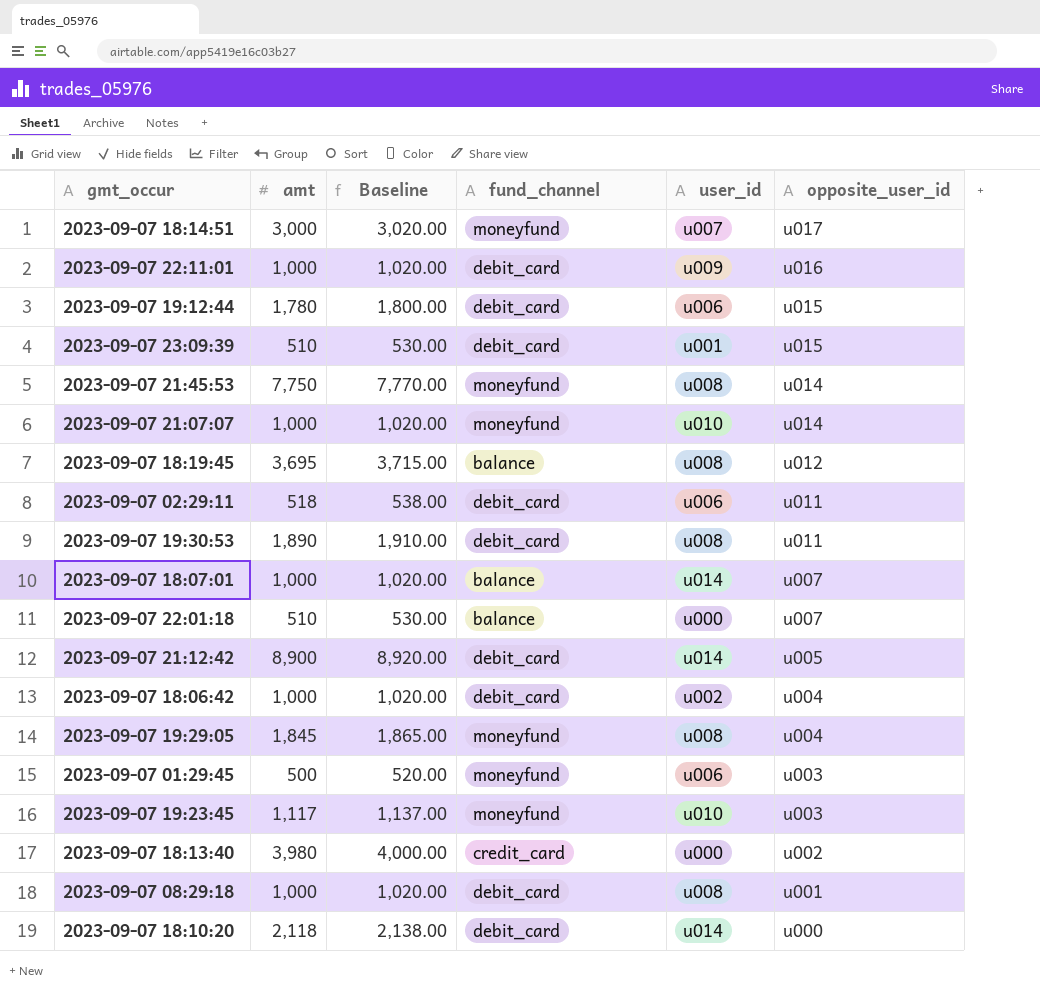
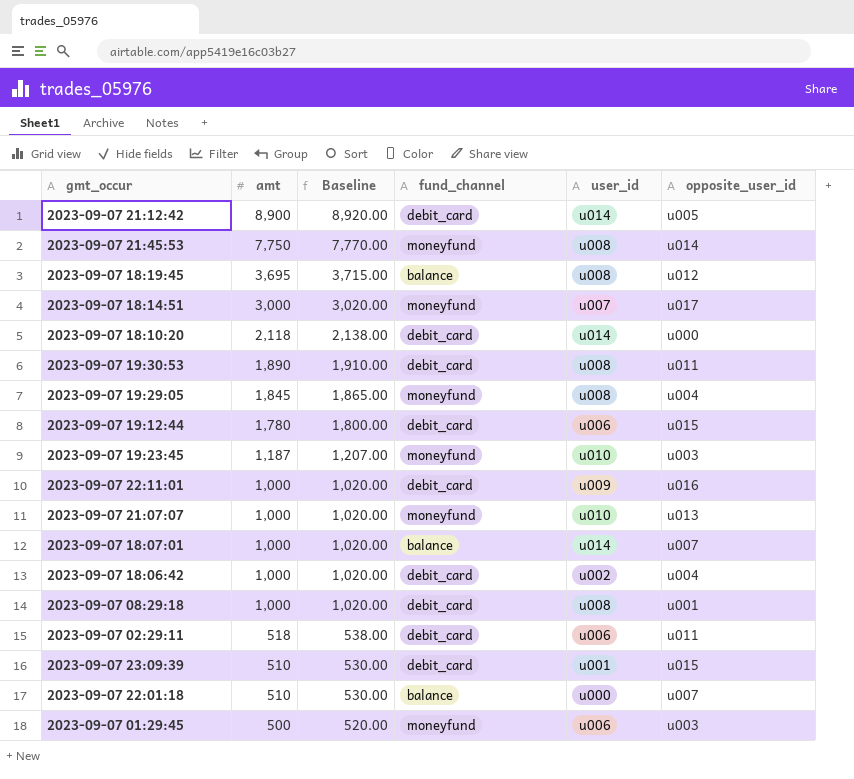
row order: opposite_user_id descending -> amt descending
row 2023-09-07 18:13:40: 3,980 | 4,000.00 | credit_card | u000 | u002 -> none
2023-09-07 19:23:45 | amt: 1,117 -> 1,187
2023-09-07 19:23:45 | Baseline: 1,137.00 -> 1,207.00
2023-09-07 21:07:07 | opposite_user_id: u014 -> u013

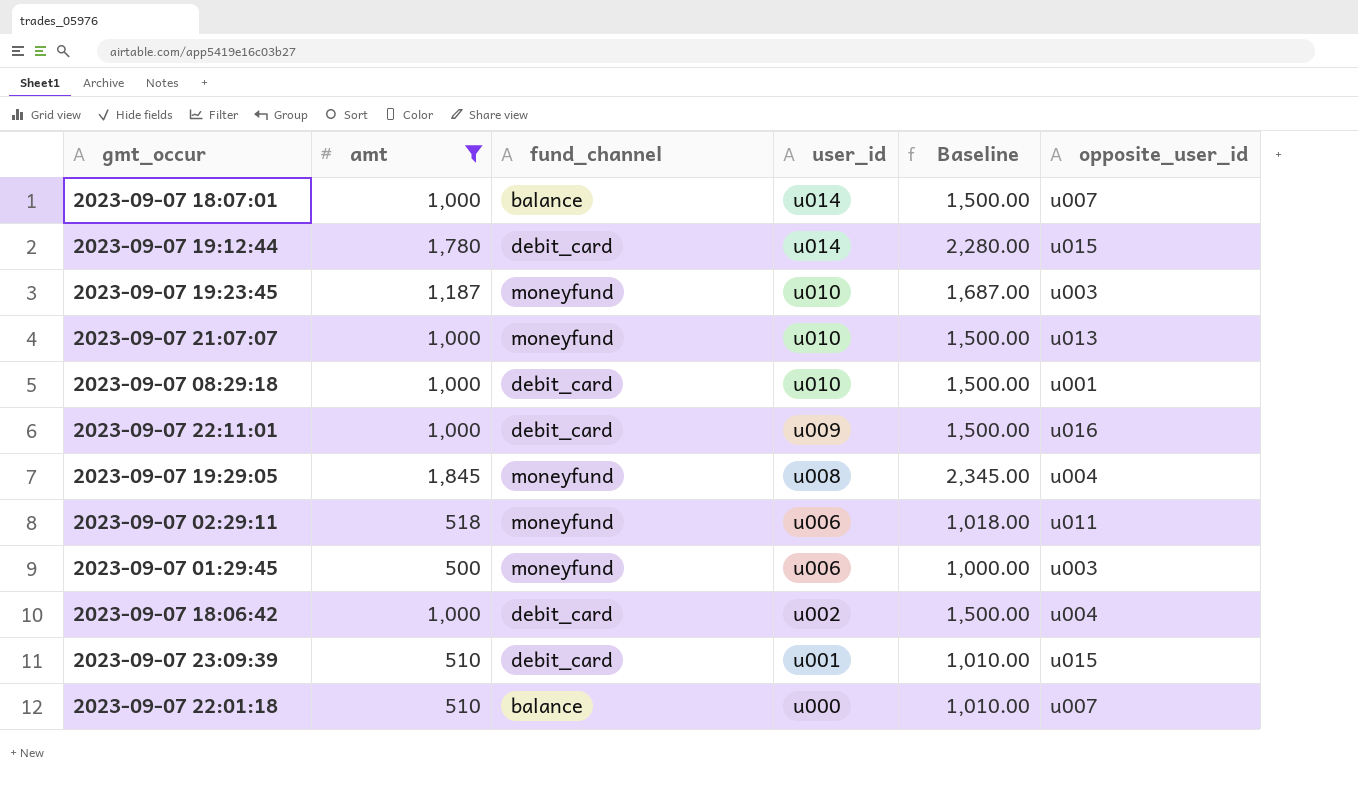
filter: none -> amt <= 1,845
row order: amt descending -> user_id descending
column Baseline | formula: [amt] + 20 -> [amt] + 500
column Baseline | position: 3 -> 5
2023-09-07 19:12:44 | user_id: u006 -> u014
2023-09-07 08:29:18 | user_id: u008 -> u010
2023-09-07 02:29:11 | fund_channel: debit_card -> moneyfund

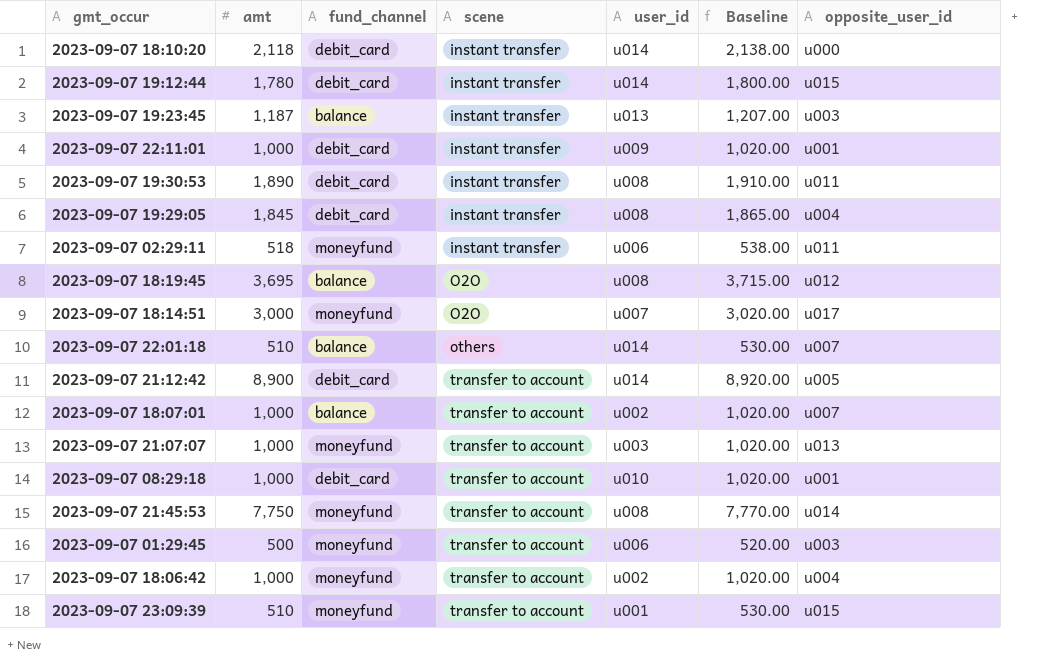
filter: amt <= 1,845 -> none
row order: user_id descending -> scene ascending
column scene | position: none -> 4
column Baseline | formula: [amt] + 500 -> [amt] + 20
2023-09-07 19:23:45 | fund_channel: moneyfund -> balance
2023-09-07 19:23:45 | user_id: u010 -> u013
2023-09-07 22:11:01 | opposite_user_id: u016 -> u001
2023-09-07 19:29:05 | fund_channel: moneyfund -> debit_card
2023-09-07 22:01:18 | user_id: u000 -> u014
2023-09-07 18:07:01 | user_id: u014 -> u002
2023-09-07 21:07:07 | user_id: u010 -> u003
2023-09-07 18:06:42 | fund_channel: debit_card -> moneyfund
2023-09-07 23:09:39 | fund_channel: debit_card -> moneyfund

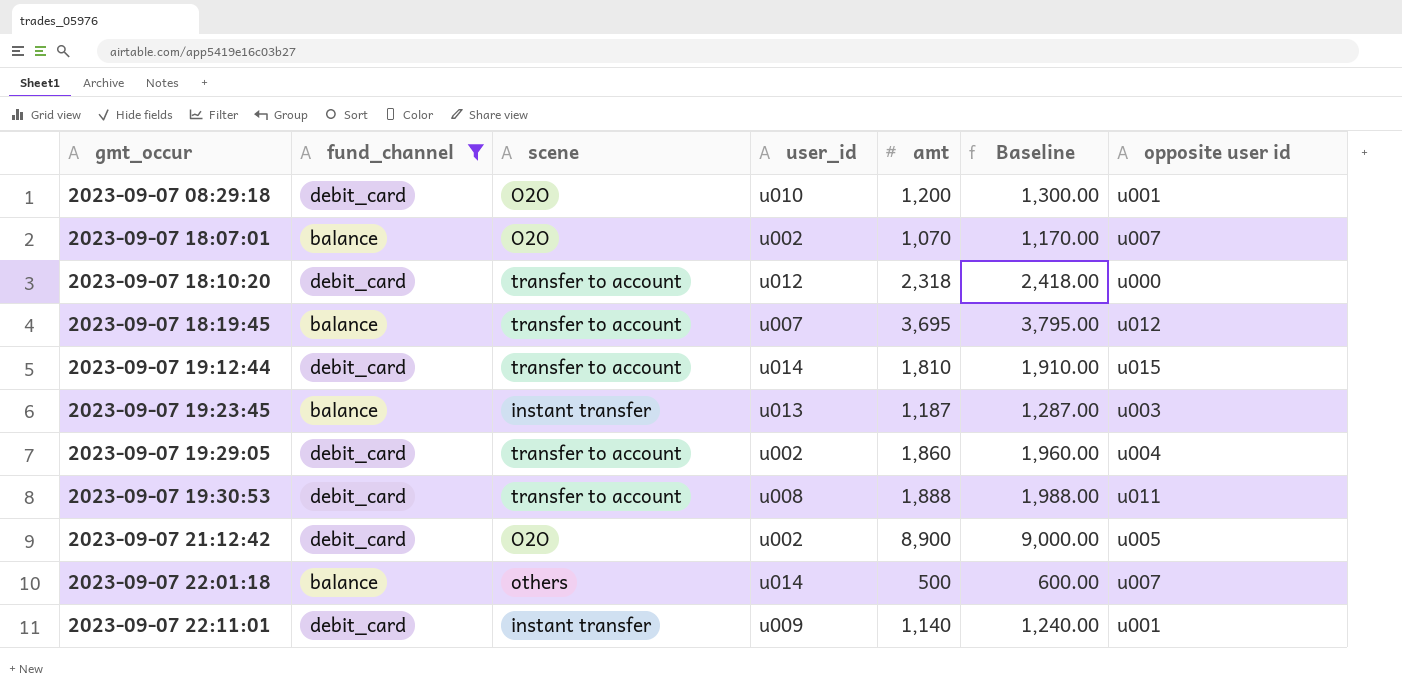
filter: none -> fund_channel != moneyfund
row order: scene ascending -> gmt_occur ascending
column amt | position: 2 -> 5
column Baseline | formula: [amt] + 20 -> [amt] + 100
column name: opposite_user_id -> opposite user id
2023-09-07 08:29:18 | scene: transfer to account -> O2O
2023-09-07 08:29:18 | amt: 1,000 -> 1,200
2023-09-07 18:07:01 | scene: transfer to account -> O2O
2023-09-07 18:07:01 | amt: 1,000 -> 1,070
2023-09-07 18:10:20 | scene: instant transfer -> transfer to account
2023-09-07 18:10:20 | user_id: u014 -> u012
2023-09-07 18:10:20 | amt: 2,118 -> 2,318
2023-09-07 18:19:45 | scene: O2O -> transfer to account
2023-09-07 18:19:45 | user_id: u008 -> u007
2023-09-07 19:12:44 | scene: instant transfer -> transfer to account
2023-09-07 19:12:44 | amt: 1,780 -> 1,810
2023-09-07 19:29:05 | scene: instant transfer -> transfer to account
2023-09-07 19:29:05 | user_id: u008 -> u002
2023-09-07 19:29:05 | amt: 1,845 -> 1,860
2023-09-07 19:30:53 | scene: instant transfer -> transfer to account
2023-09-07 19:30:53 | amt: 1,890 -> 1,888
2023-09-07 21:12:42 | scene: transfer to account -> O2O
2023-09-07 21:12:42 | user_id: u014 -> u002
2023-09-07 22:01:18 | amt: 510 -> 500
2023-09-07 22:11:01 | amt: 1,000 -> 1,140

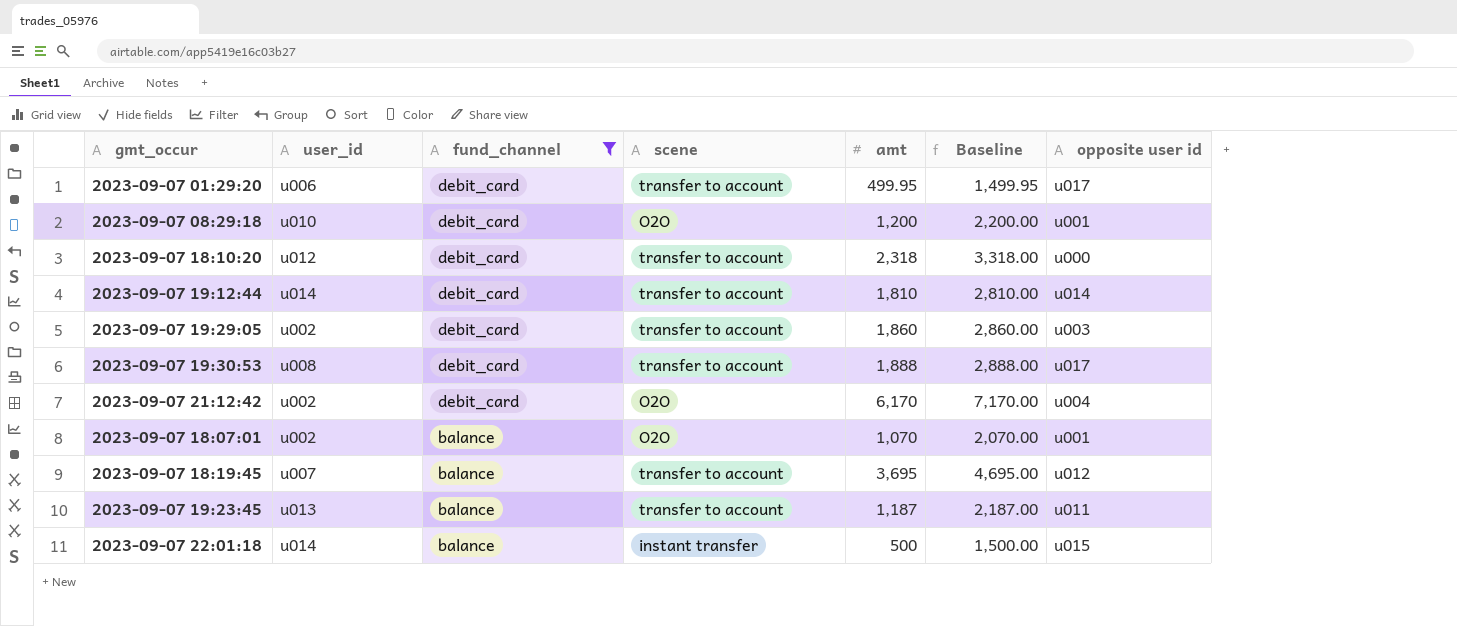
row order: gmt_occur ascending -> fund_channel descending
column user_id | position: 4 -> 2
column Baseline | formula: [amt] + 100 -> [amt] + 1000
row 2023-09-07 22:11:01: debit_card | instant transfer | u009 | 1,140 | 1,240.00 | u001 -> none
row 2023-09-07 01:29:20: none -> u006 | debit_card | transfer to account | 499.95 | 1,499.95 | u017
2023-09-07 19:12:44 | opposite user id: u015 -> u014
2023-09-07 19:29:05 | opposite user id: u004 -> u003
2023-09-07 19:30:53 | opposite user id: u011 -> u017
2023-09-07 21:12:42 | amt: 8,900 -> 6,170
2023-09-07 21:12:42 | opposite user id: u005 -> u004
2023-09-07 18:07:01 | opposite user id: u007 -> u001
2023-09-07 19:23:45 | scene: instant transfer -> transfer to account
2023-09-07 19:23:45 | opposite user id: u003 -> u011
2023-09-07 22:01:18 | scene: others -> instant transfer
2023-09-07 22:01:18 | opposite user id: u007 -> u015

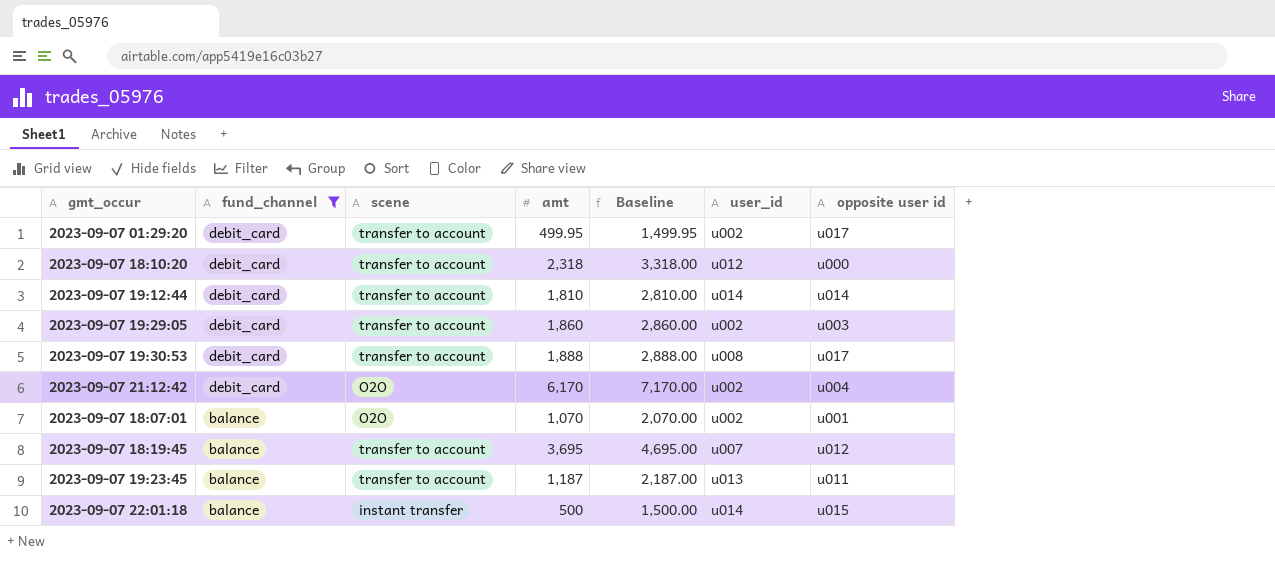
column user_id | position: 2 -> 6
row 2023-09-07 08:29:18: u010 | debit_card | O2O | 1,200 | 2,200.00 | u001 -> none
2023-09-07 01:29:20 | user_id: u006 -> u002

